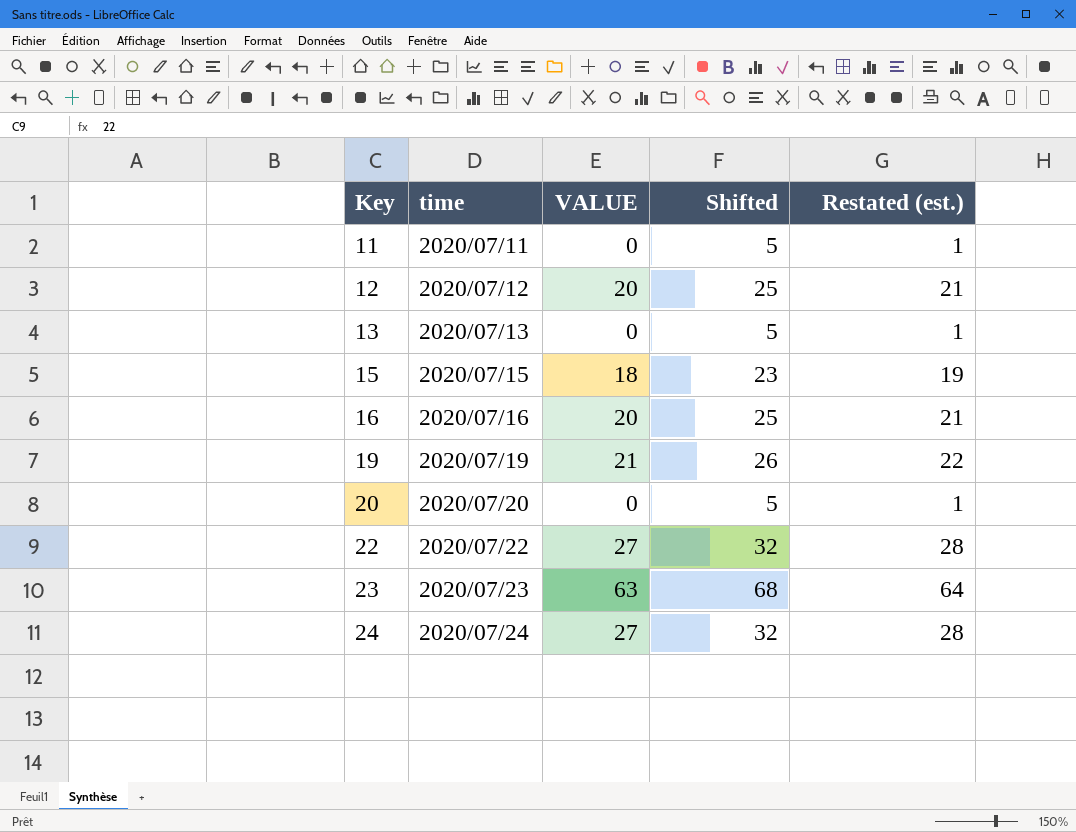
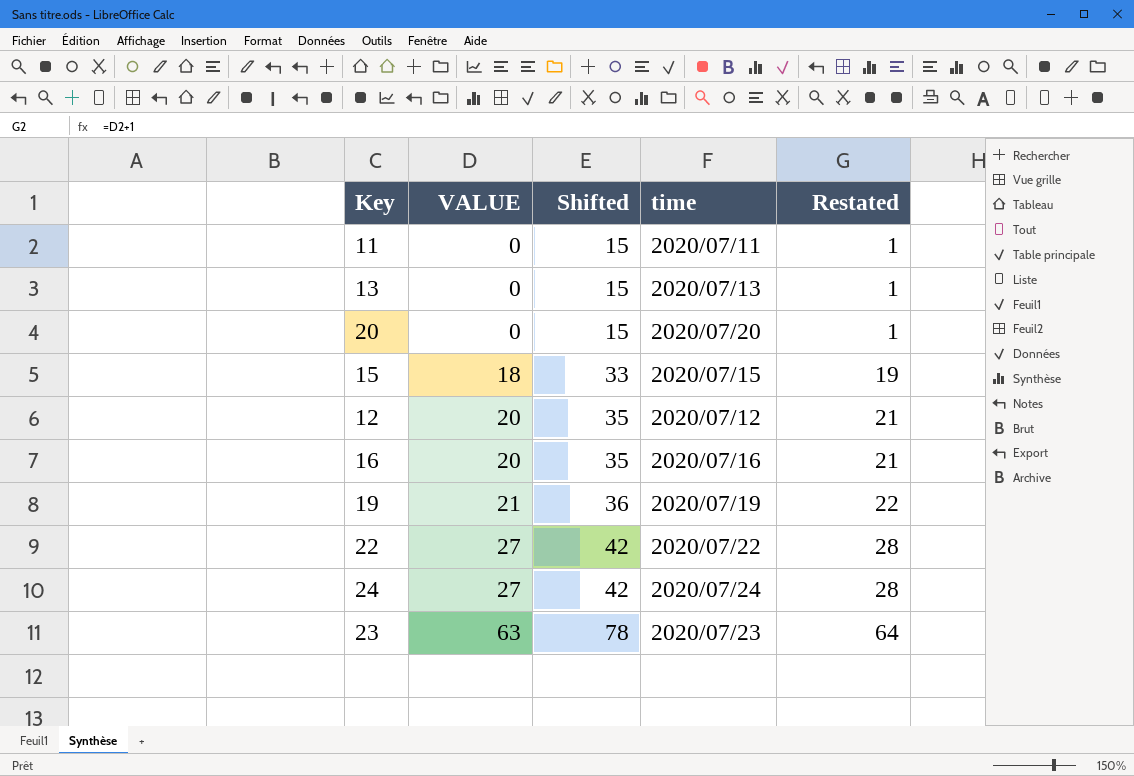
row order: Key ascending -> VALUE ascending
column Shifted | formula: [VALUE] + 5 -> [VALUE] + 15
column time | position: 2 -> 4
column name: Restated (est.) -> Restated

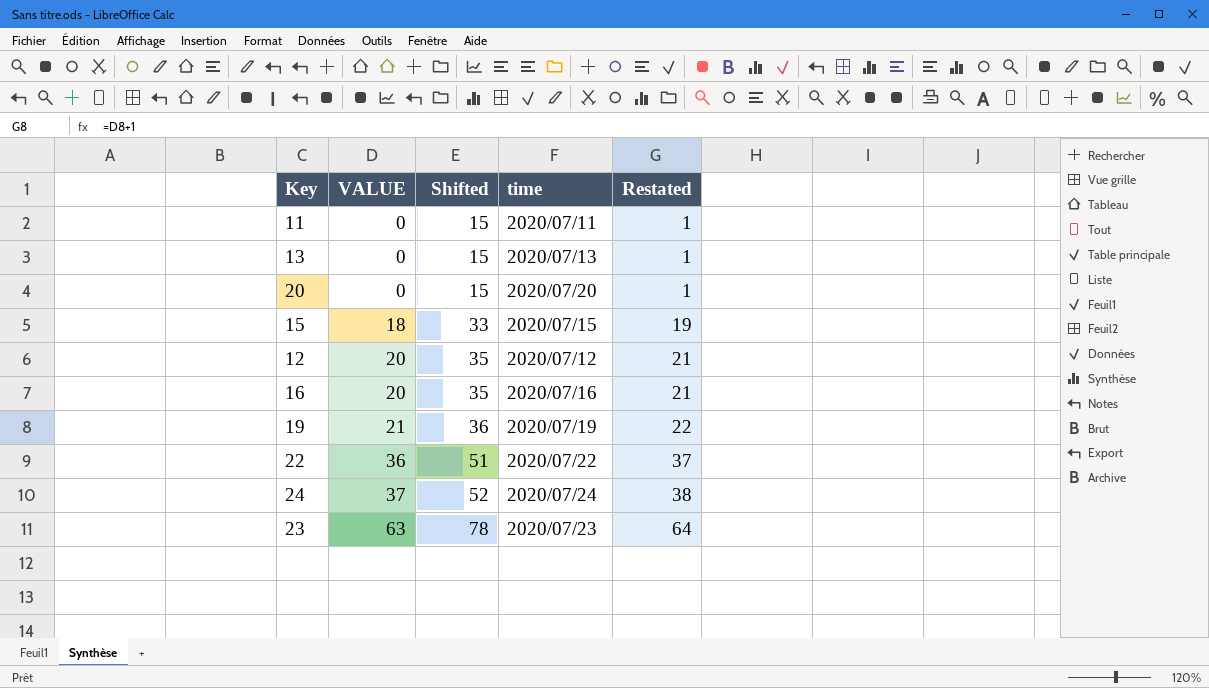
22 | VALUE: 27 -> 36
22 | Shifted: 42 -> 51
22 | Restated: 28 -> 37
24 | VALUE: 27 -> 37
24 | Shifted: 42 -> 52
24 | Restated: 28 -> 38

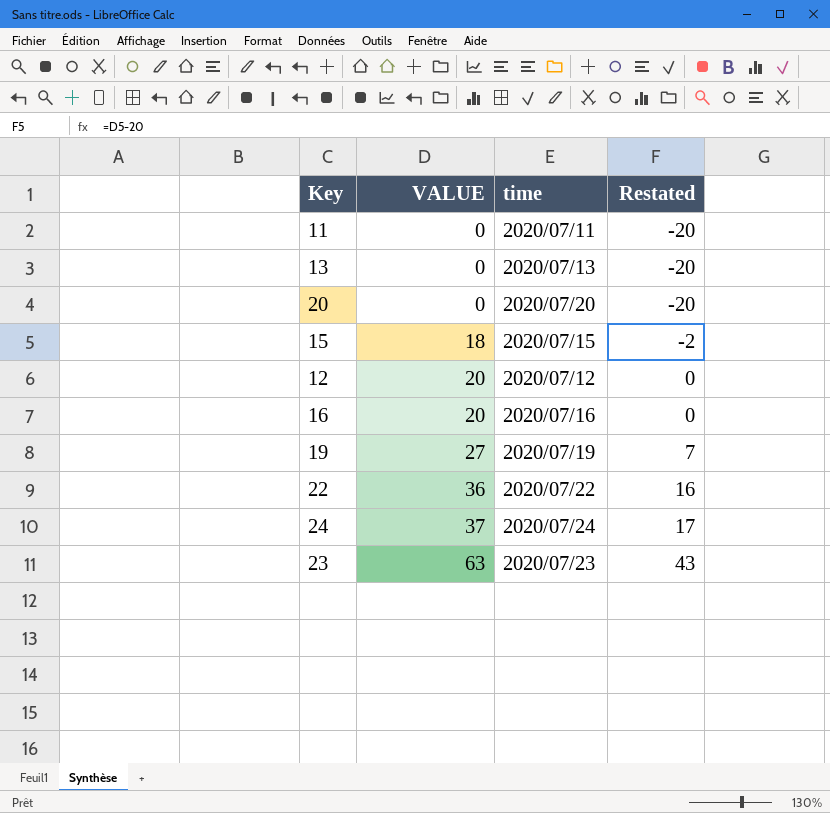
column Shifted | formula: [VALUE] + 15 -> none
column Restated | formula: [VALUE] + 1 -> [VALUE] - 20
19 | VALUE: 21 -> 27

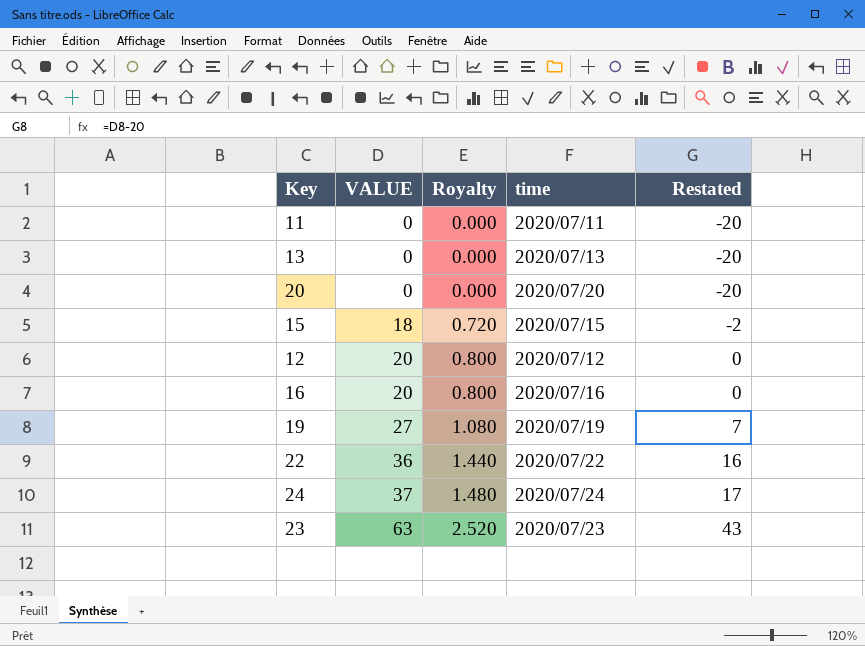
column Royalty | formula: none -> [VALUE] * 0.04

